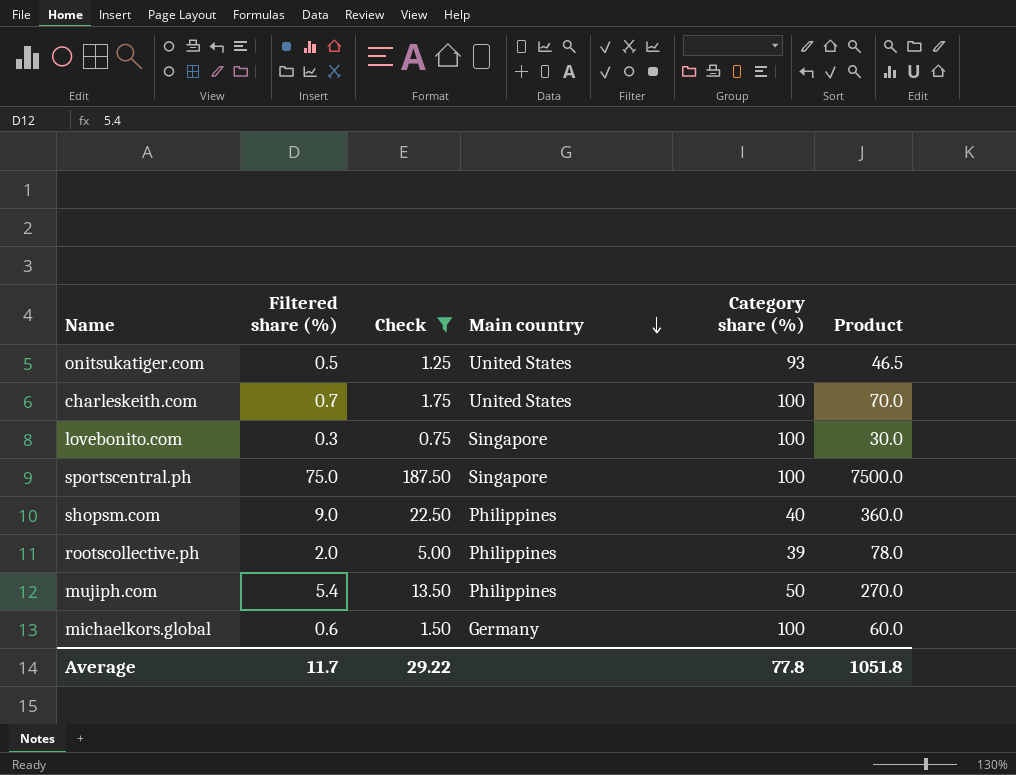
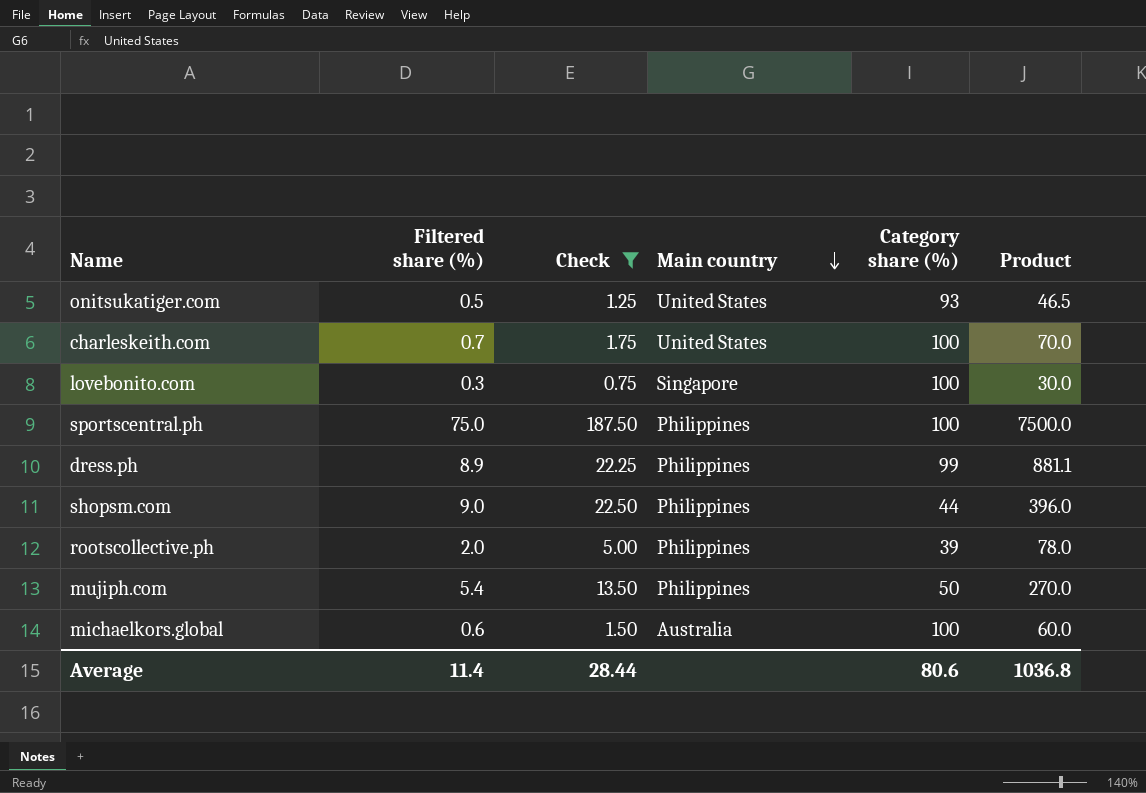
sportscentral.ph | Main country: Singapore -> Philippines
row dress.ph: none -> 8.9 | 22.25 | Philippines | 99 | 881.1
shopsm.com | Category share (%): 40 -> 44
shopsm.com | Product: 360.0 -> 396.0
michaelkors.global | Main country: Germany -> Australia
Average | Filtered share (%): 11.7 -> 11.4
Average | Check: 29.22 -> 28.44
Average | Category share (%): 77.8 -> 80.6
Average | Product: 1051.8 -> 1036.8

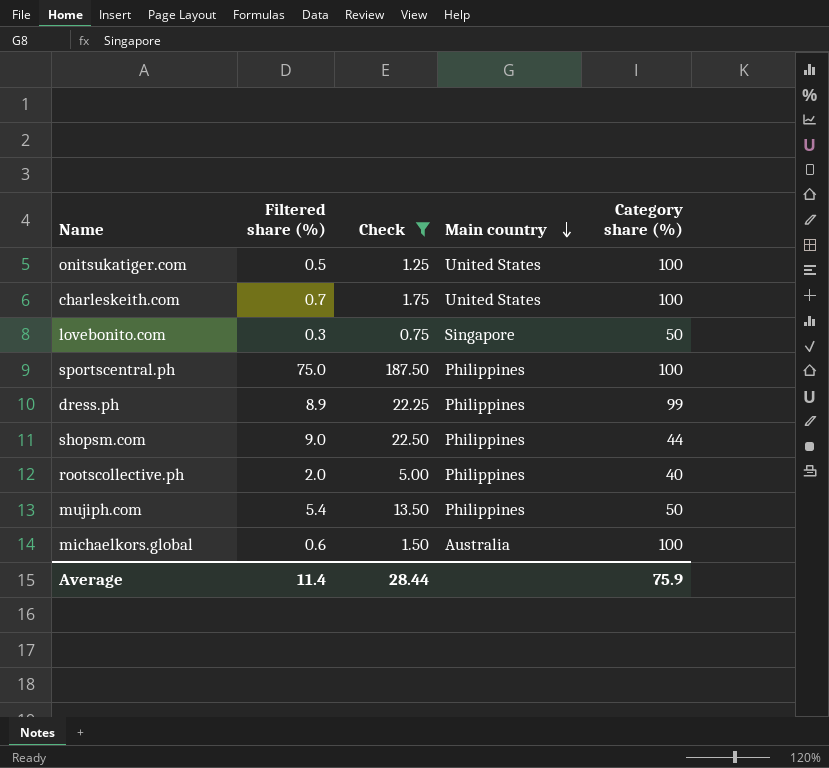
column Product | formula: [Filtered share (%)] * [Category share (%)] -> none
onitsukatiger.com | Category share (%): 93 -> 100
lovebonito.com | Category share (%): 100 -> 50
rootscollective.ph | Category share (%): 39 -> 40
Average | Category share (%): 80.6 -> 75.9

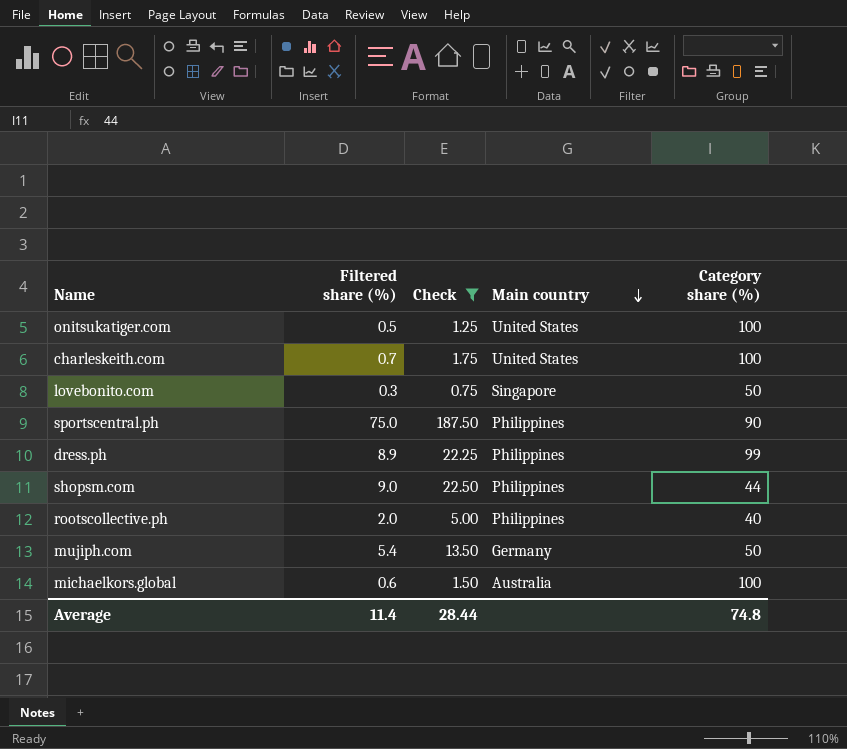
sportscentral.ph | Category share (%): 100 -> 90
mujiph.com | Main country: Philippines -> Germany
Average | Category share (%): 75.9 -> 74.8

